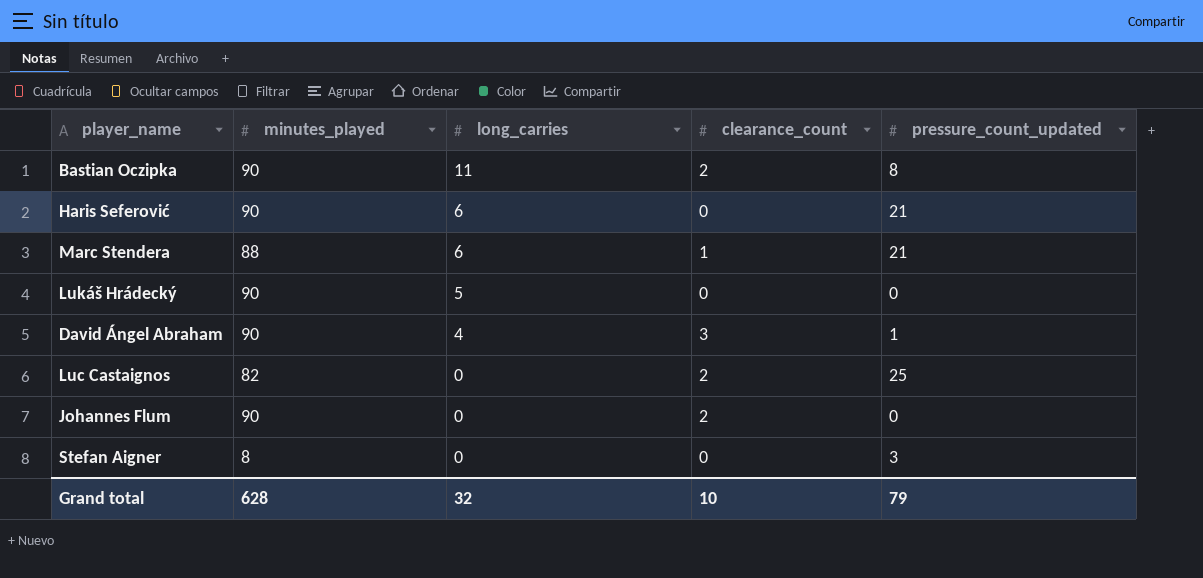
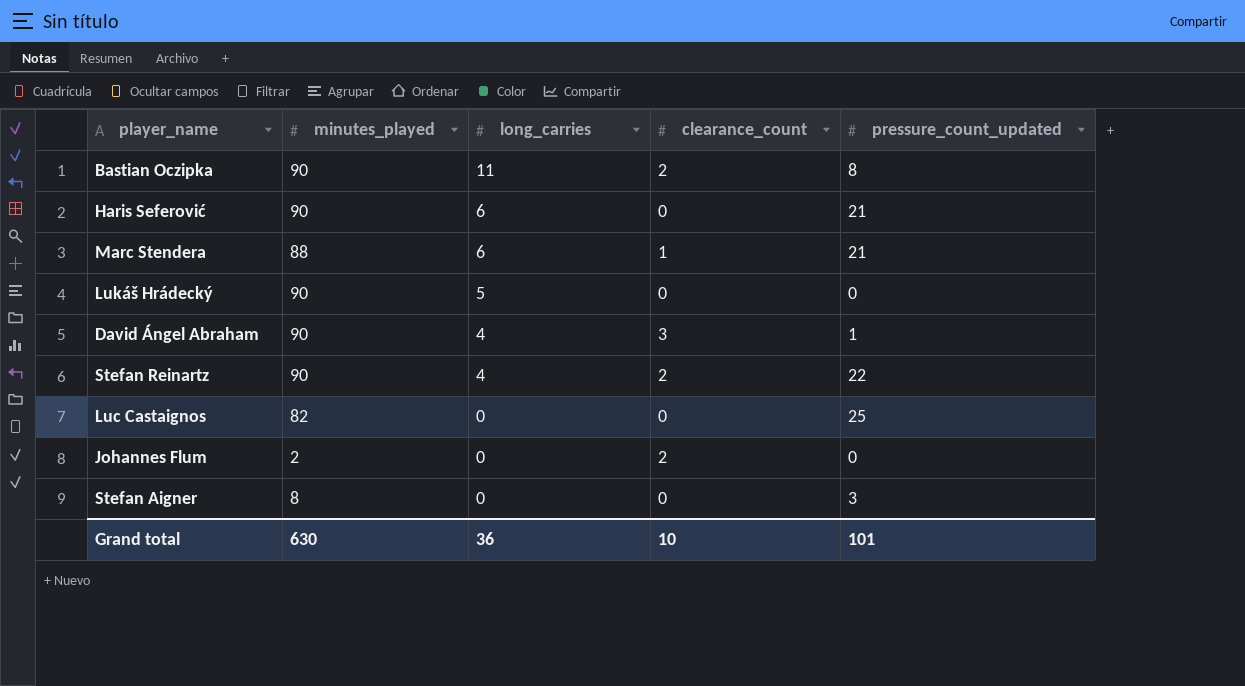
row Stefan Reinartz: none -> 90 | 4 | 2 | 22
Luc Castaignos | clearance_count: 2 -> 0
Johannes Flum | minutes_played: 90 -> 2
Grand total | minutes_played: 628 -> 630
Grand total | long_carries: 32 -> 36
Grand total | pressure_count_updated: 79 -> 101

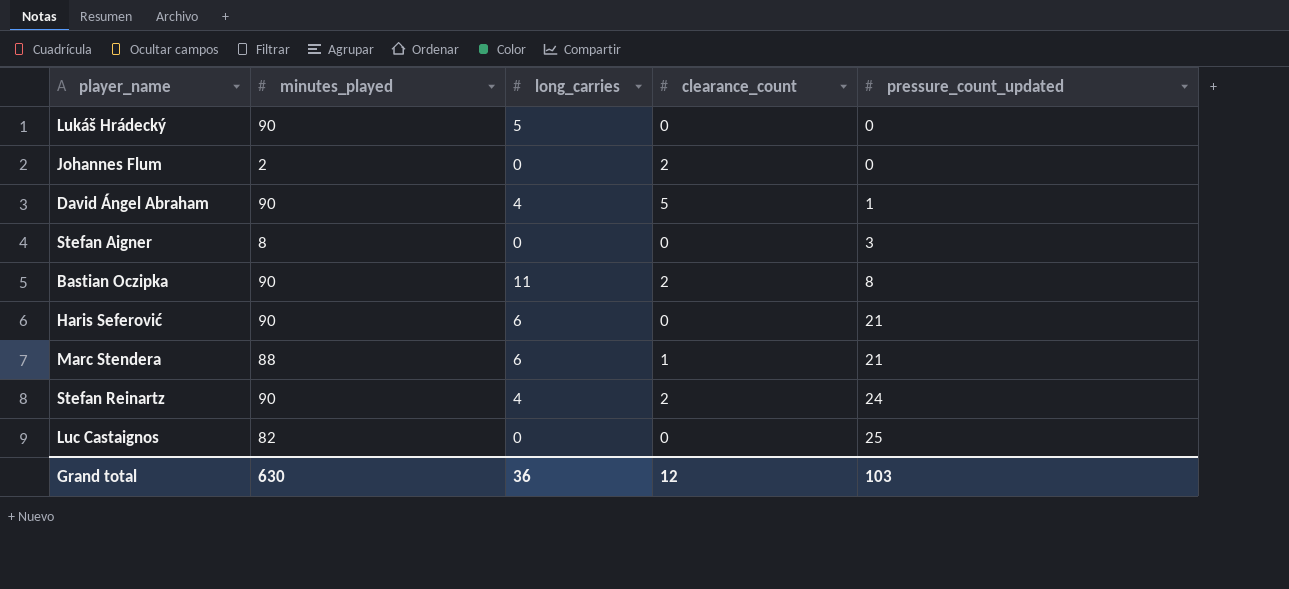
row order: long_carries descending -> pressure_count_updated ascending
David Ángel Abraham | clearance_count: 3 -> 5
Stefan Reinartz | pressure_count_updated: 22 -> 24
Grand total | clearance_count: 10 -> 12
Grand total | pressure_count_updated: 101 -> 103

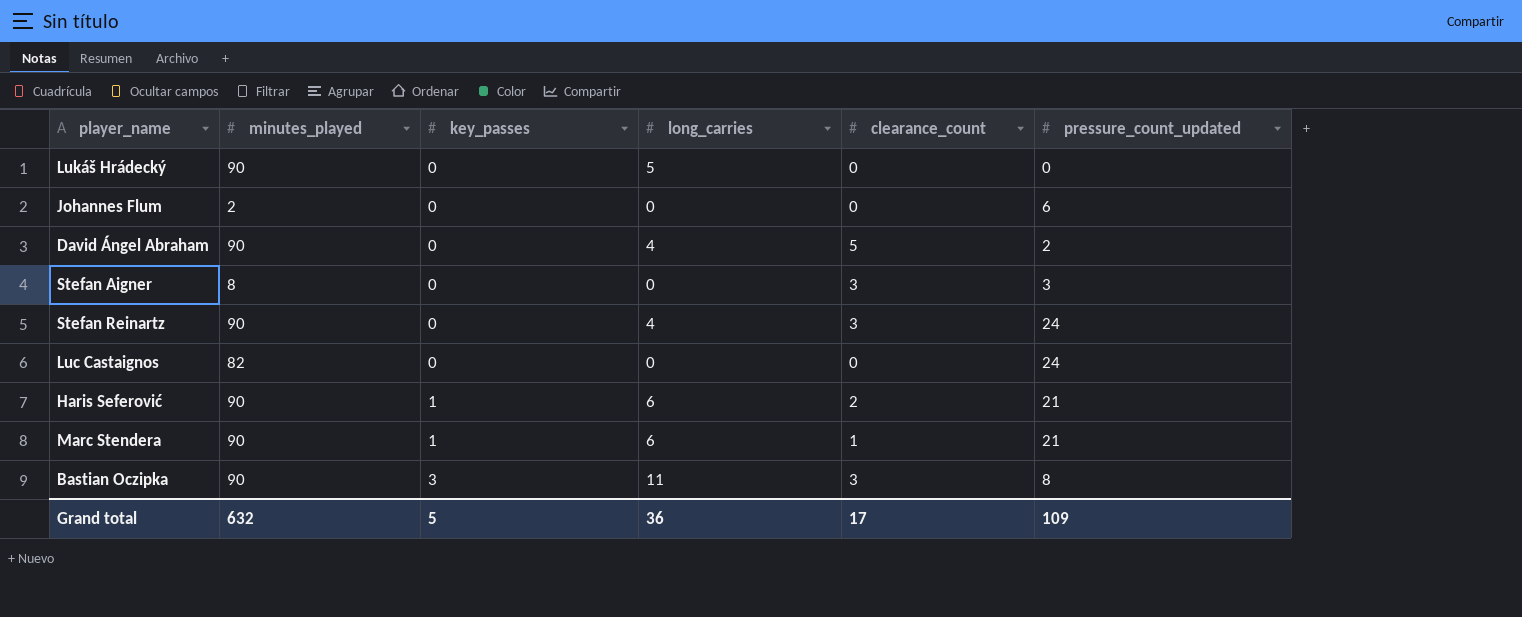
row order: pressure_count_updated ascending -> key_passes ascending
column key_passes | position: none -> 3
Johannes Flum | clearance_count: 2 -> 0
Johannes Flum | pressure_count_updated: 0 -> 6
David Ángel Abraham | pressure_count_updated: 1 -> 2
Stefan Aigner | clearance_count: 0 -> 3
Stefan Reinartz | clearance_count: 2 -> 3
Luc Castaignos | pressure_count_updated: 25 -> 24
Haris Seferović | clearance_count: 0 -> 2
Marc Stendera | minutes_played: 88 -> 90
Bastian Oczipka | clearance_count: 2 -> 3
Grand total | minutes_played: 630 -> 632
Grand total | clearance_count: 12 -> 17
Grand total | pressure_count_updated: 103 -> 109

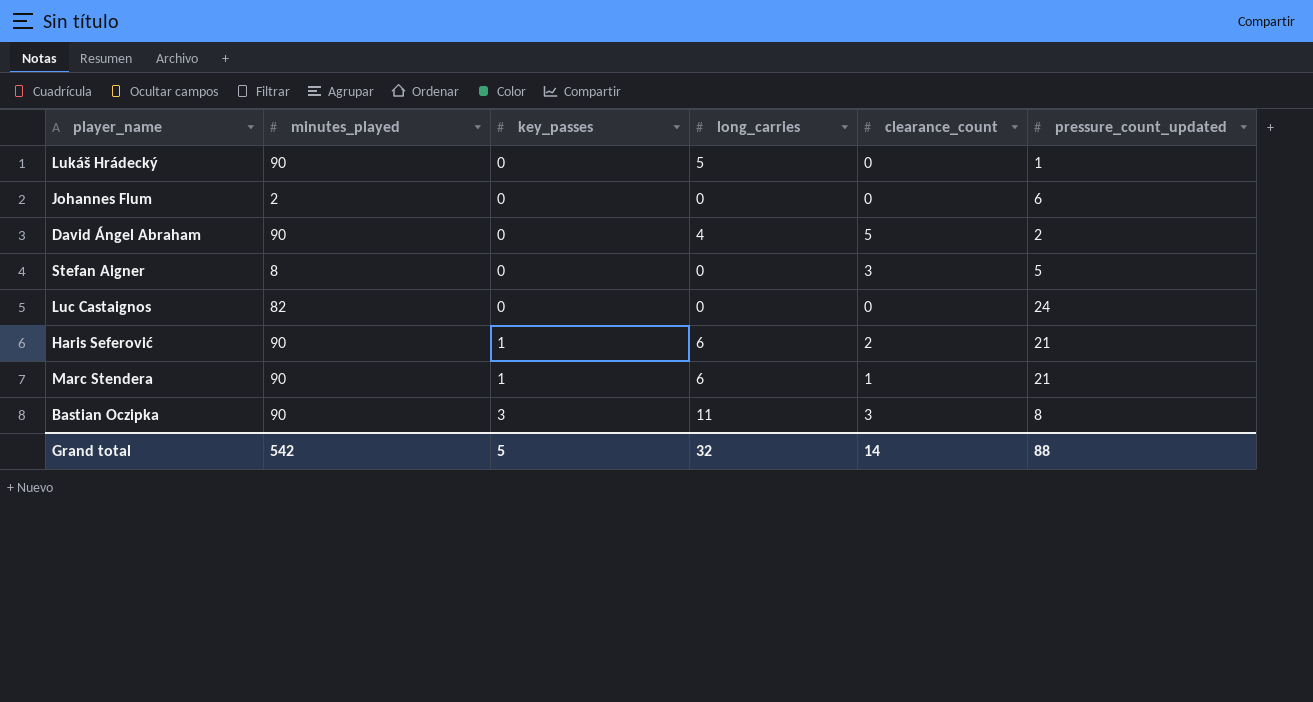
row Stefan Reinartz: 90 | 0 | 4 | 3 | 24 -> none
Lukáš Hrádecký | pressure_count_updated: 0 -> 1
Stefan Aigner | pressure_count_updated: 3 -> 5
Grand total | minutes_played: 632 -> 542
Grand total | long_carries: 36 -> 32
Grand total | clearance_count: 17 -> 14
Grand total | pressure_count_updated: 109 -> 88

